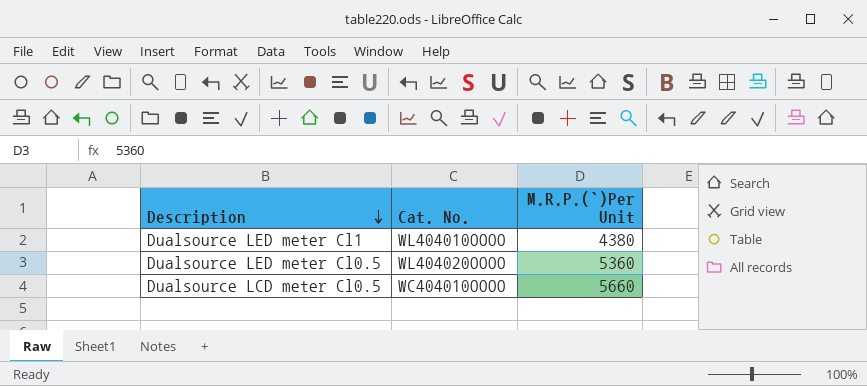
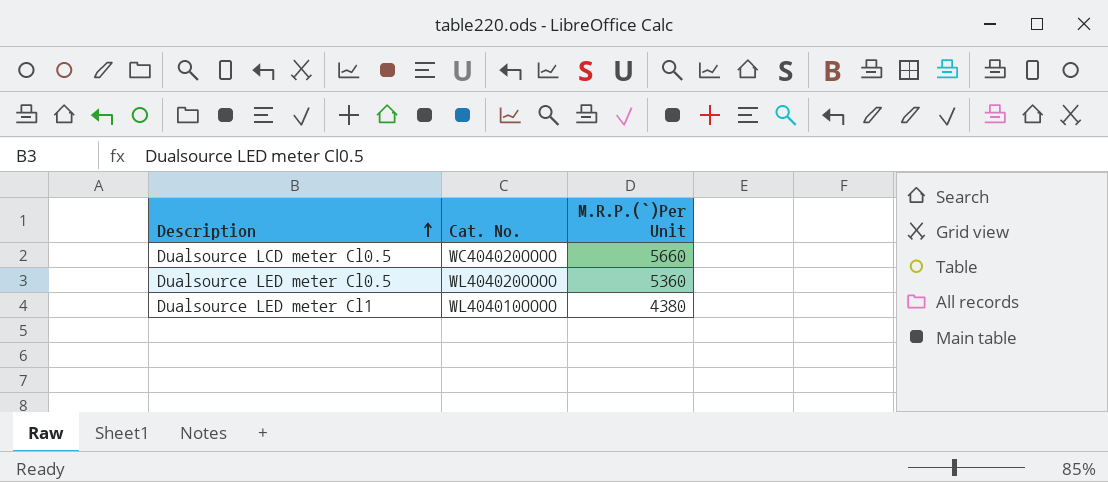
row order: Description descending -> Description ascending
Dualsource LCD meter Cl0.5 | Cat. No.: WC404010OOOO -> WC404020OOOO

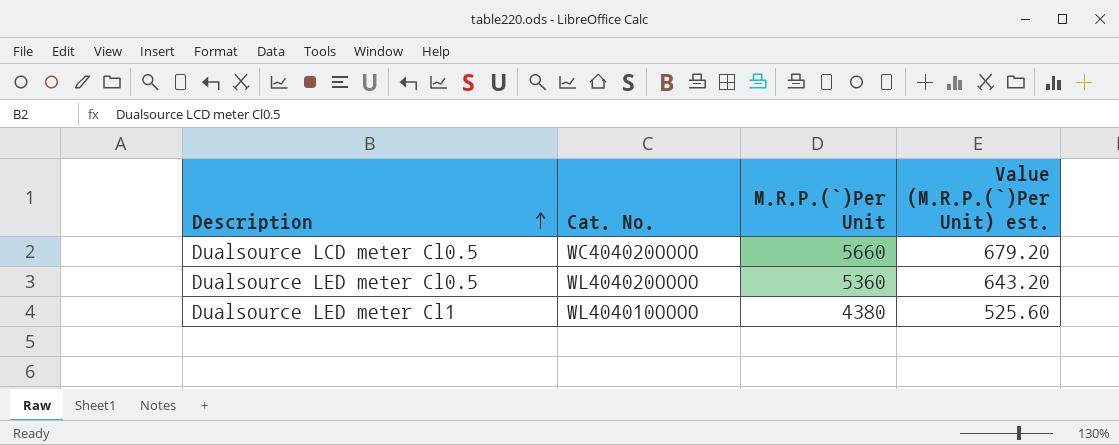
column Value (M.R.P.(`)Per Unit) est. | formula: none -> [M.R.P.(`)Per Unit] * 0.12

